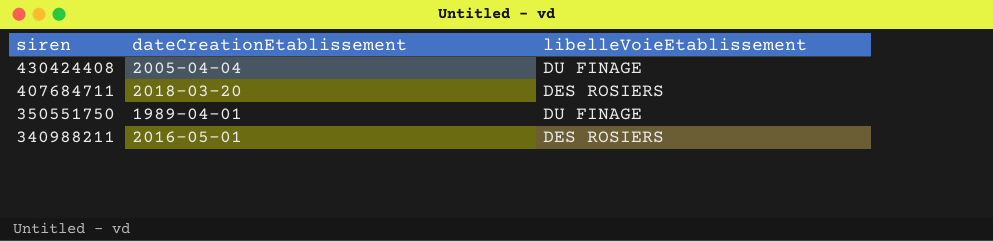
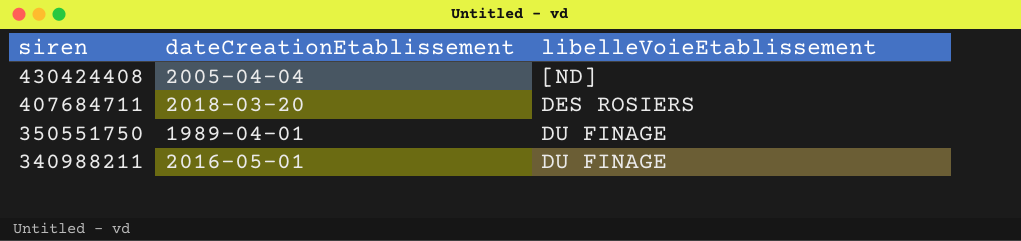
430424408 | libelleVoieEtablissement: DU FINAGE -> [ND]
340988211 | libelleVoieEtablissement: DES ROSIERS -> DU FINAGE

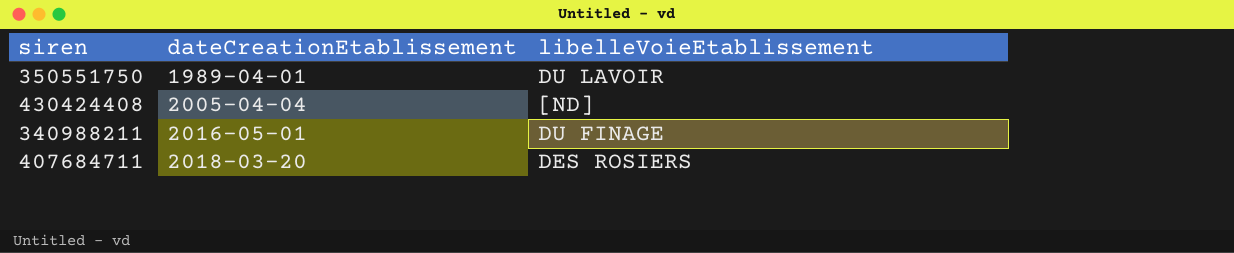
row order: siren descending -> dateCreationEtablissement ascending
350551750 | libelleVoieEtablissement: DU FINAGE -> DU LAVOIR

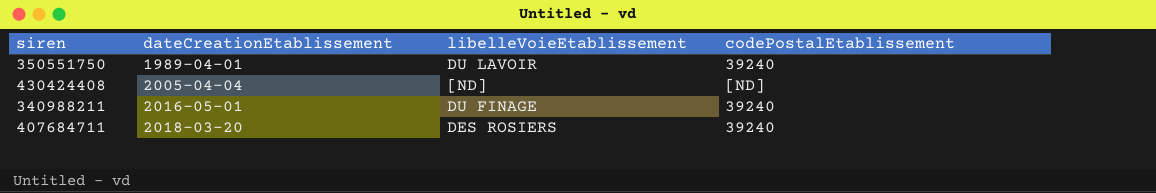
column codePostalEtablissement | position: none -> 4

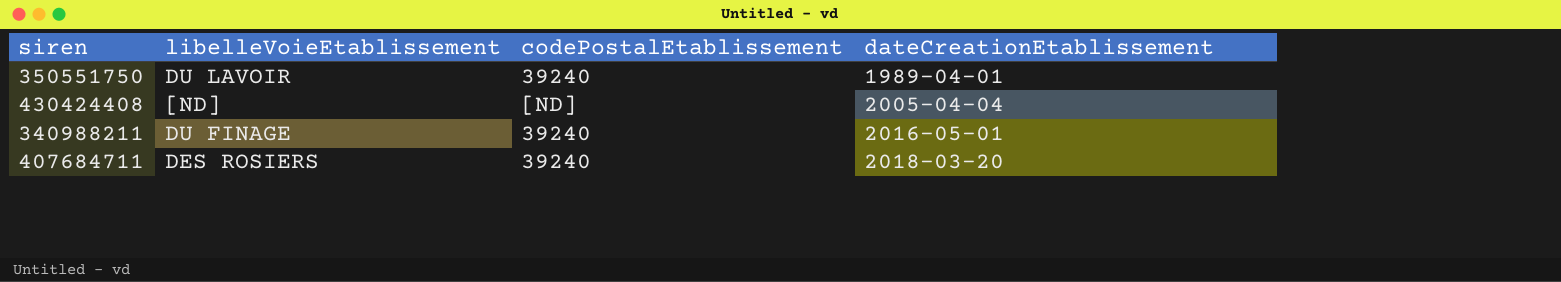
column dateCreationEtablissement | position: 2 -> 4

